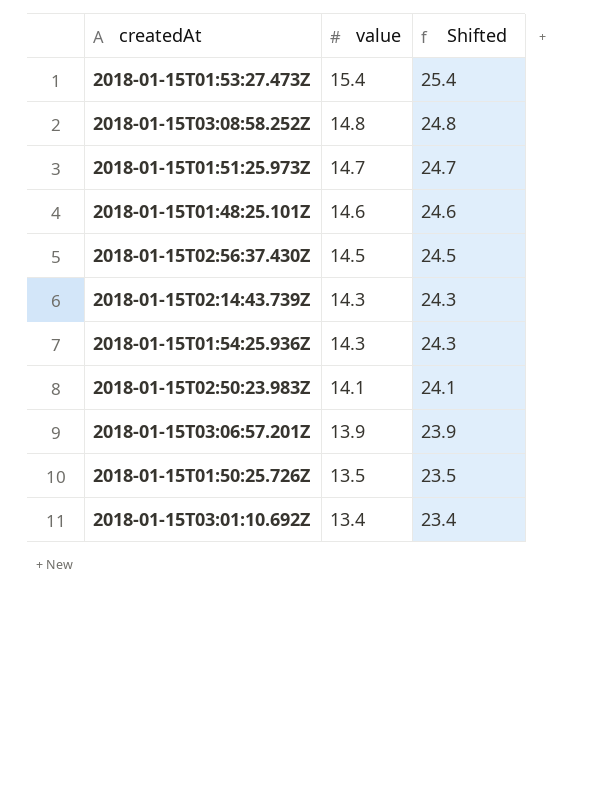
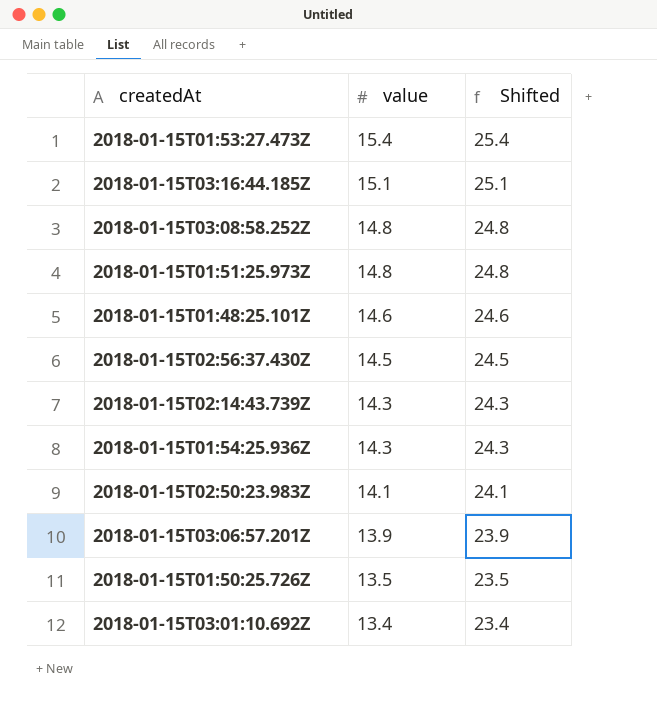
row 2018-01-15T03:16:44.185Z: none -> 15.1 | 25.1
2018-01-15T01:51:25.973Z | value: 14.7 -> 14.8
2018-01-15T01:51:25.973Z | Shifted: 24.7 -> 24.8

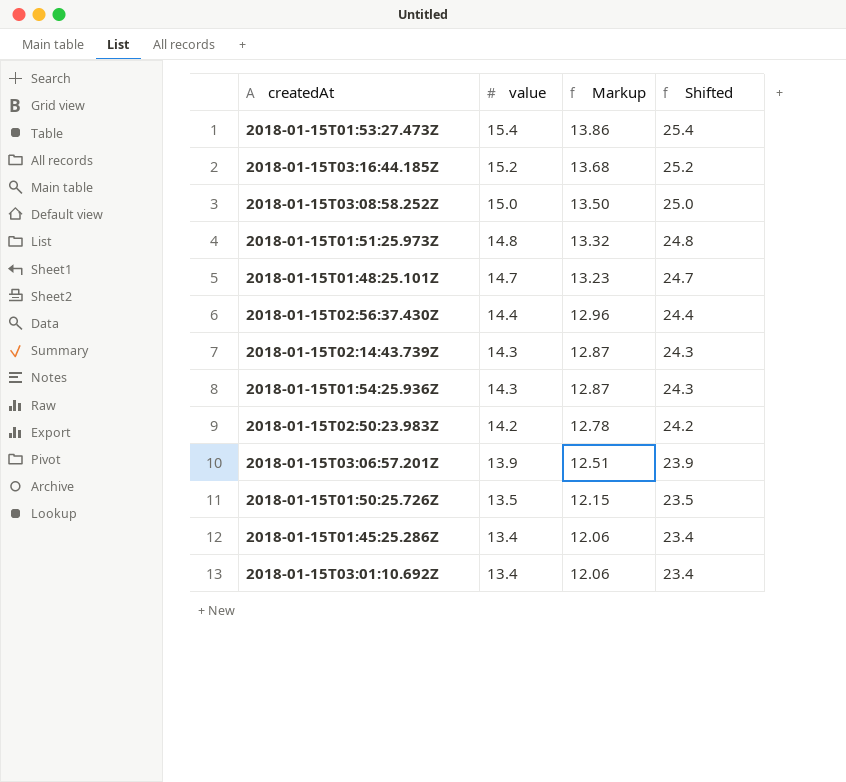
column Markup | formula: none -> [value] * 0.9
2018-01-15T03:16:44.185Z | value: 15.1 -> 15.2
2018-01-15T03:16:44.185Z | Shifted: 25.1 -> 25.2
2018-01-15T03:08:58.252Z | value: 14.8 -> 15.0
2018-01-15T03:08:58.252Z | Shifted: 24.8 -> 25.0
2018-01-15T01:48:25.101Z | value: 14.6 -> 14.7
2018-01-15T01:48:25.101Z | Shifted: 24.6 -> 24.7
2018-01-15T02:56:37.430Z | value: 14.5 -> 14.4
2018-01-15T02:56:37.430Z | Shifted: 24.5 -> 24.4
2018-01-15T02:50:23.983Z | value: 14.1 -> 14.2
2018-01-15T02:50:23.983Z | Shifted: 24.1 -> 24.2
row 2018-01-15T01:45:25.286Z: none -> 13.4 | 12.06 | 23.4

